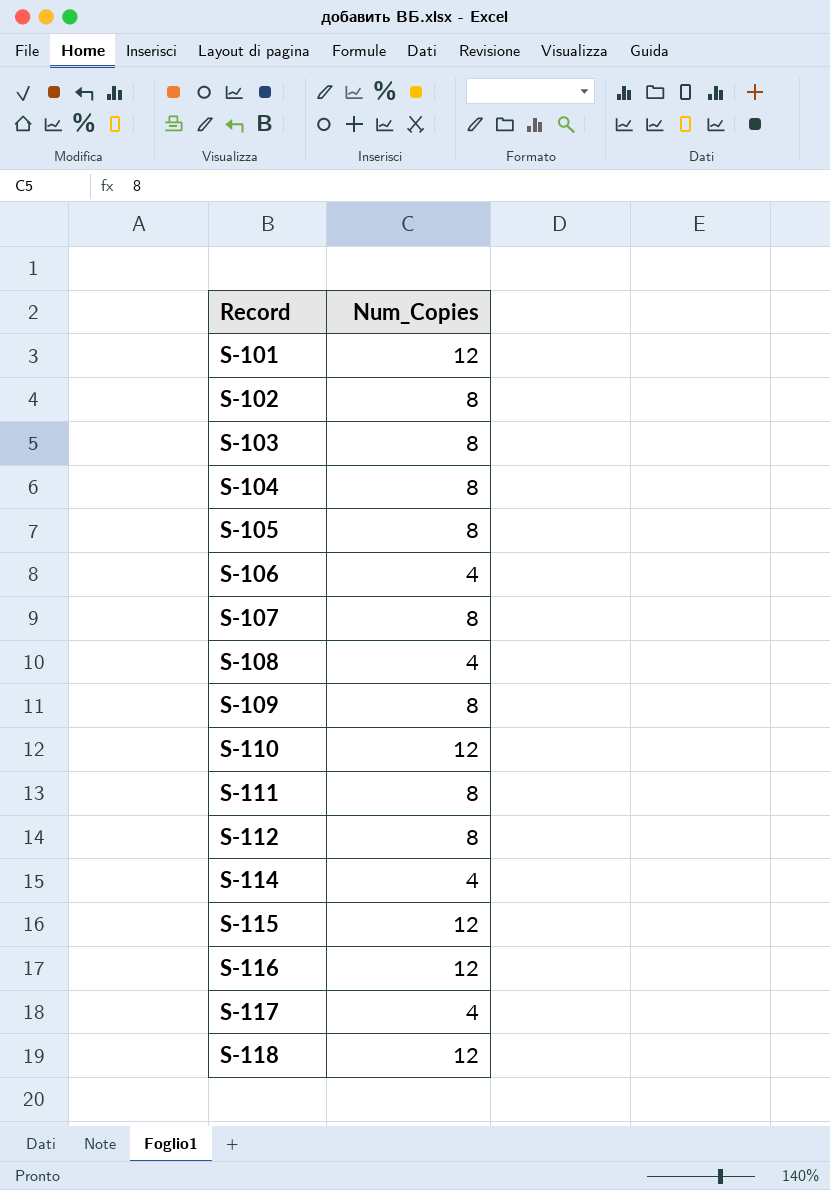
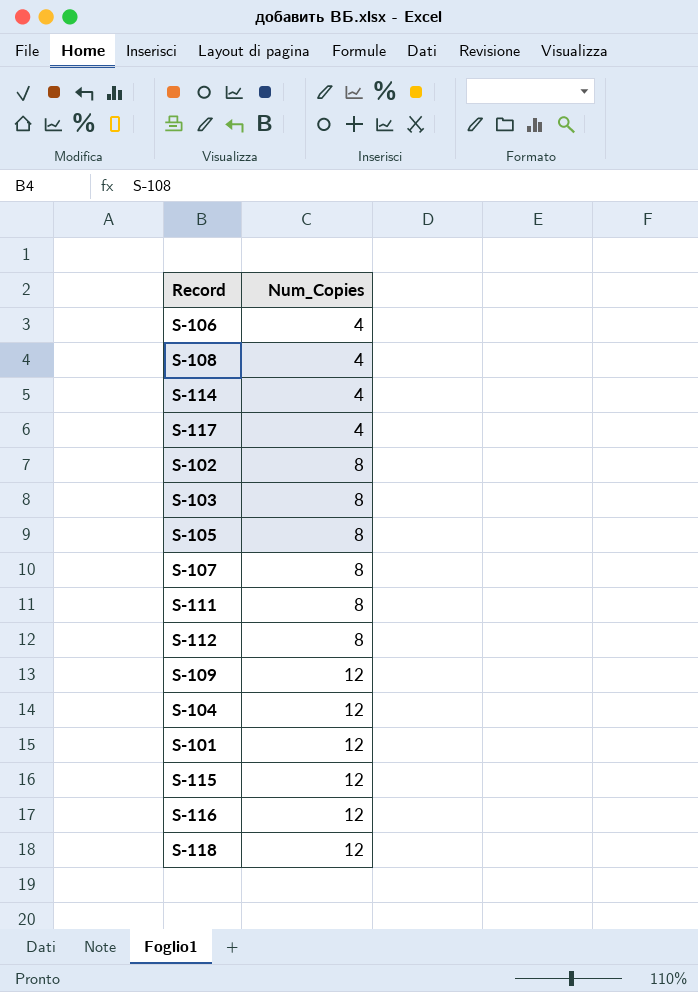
row order: Record ascending -> Num_Copies ascending
row S-110: 12 -> none
S-109 | Num_Copies: 8 -> 12
S-104 | Num_Copies: 8 -> 12

